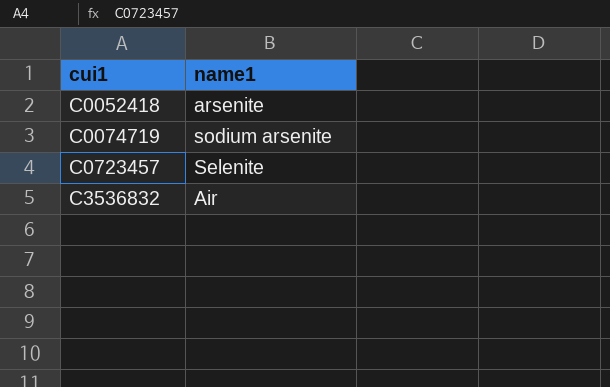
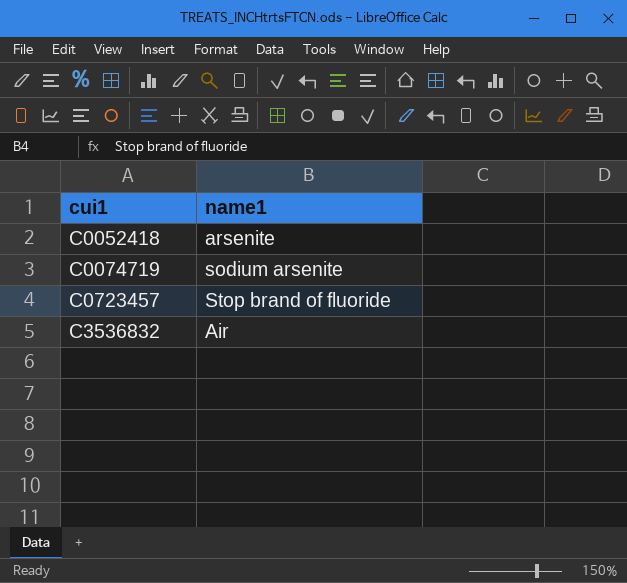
C0723457 | name1: Selenite -> Stop brand of fluoride

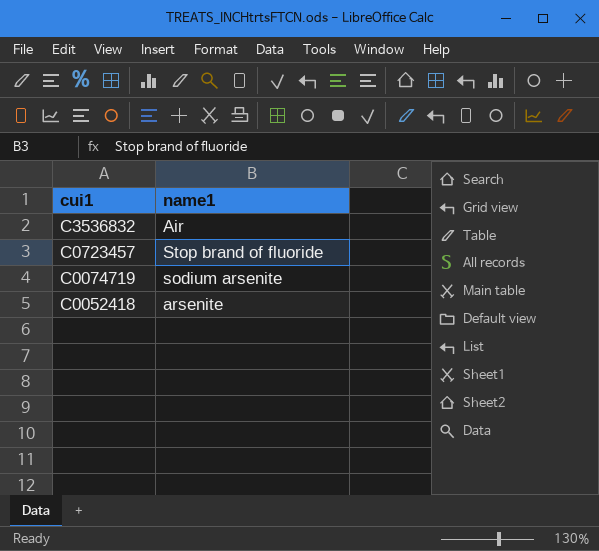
row order: cui1 ascending -> cui1 descending

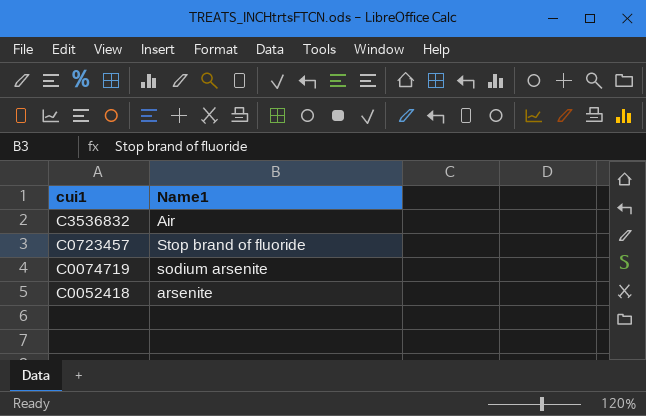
column name: name1 -> Name1

